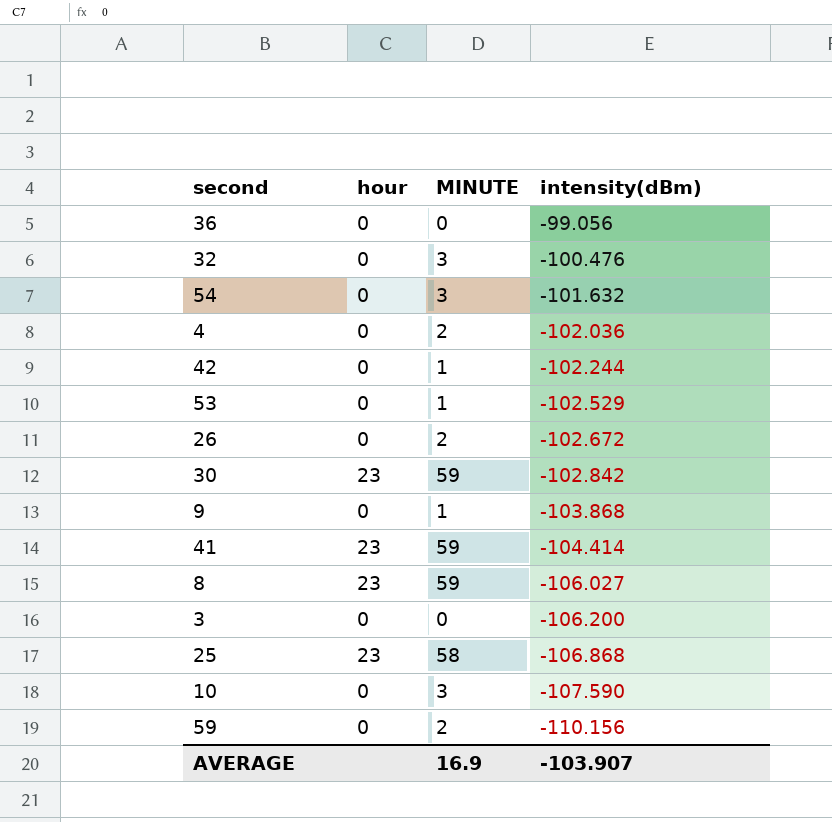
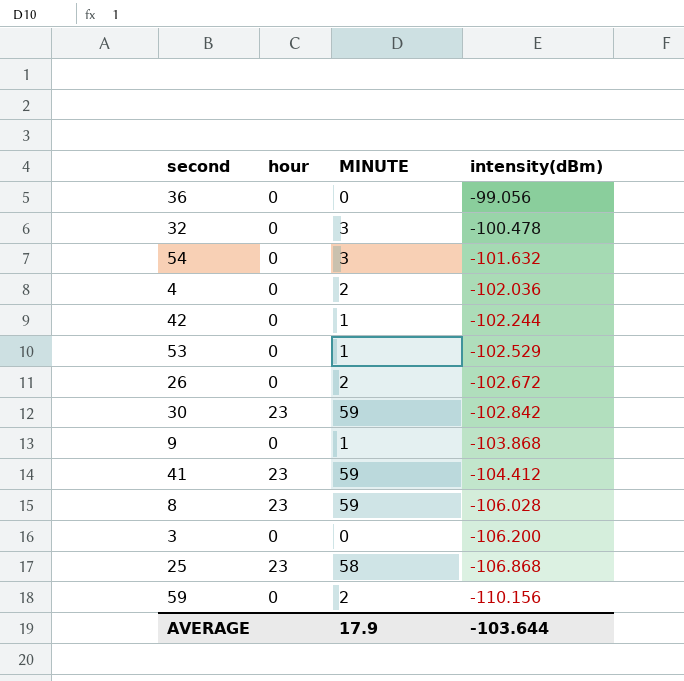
row 10: 0 | 3 | -107.590 -> none
32 | intensity(dBm): -100.476 -> -100.478
41 | intensity(dBm): -104.414 -> -104.412
8 | intensity(dBm): -106.027 -> -106.028
AVERAGE | MINUTE: 16.9 -> 17.9
AVERAGE | intensity(dBm): -103.907 -> -103.644

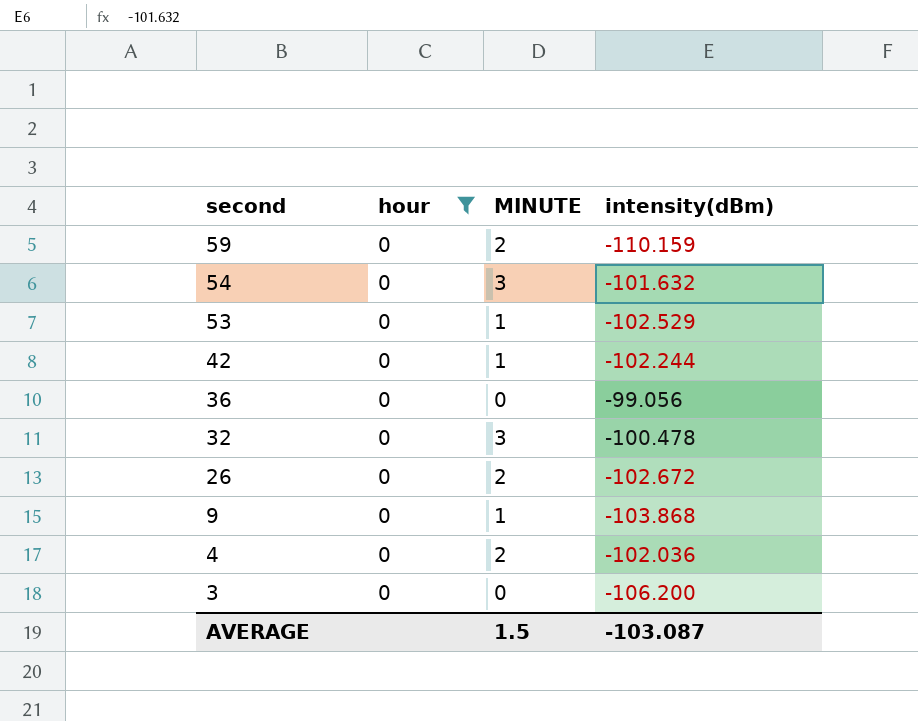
filter: none -> hour = 0
row order: intensity(dBm) descending -> second descending
59 | intensity(dBm): -110.156 -> -110.159
AVERAGE | MINUTE: 17.9 -> 1.5
AVERAGE | intensity(dBm): -103.644 -> -103.087

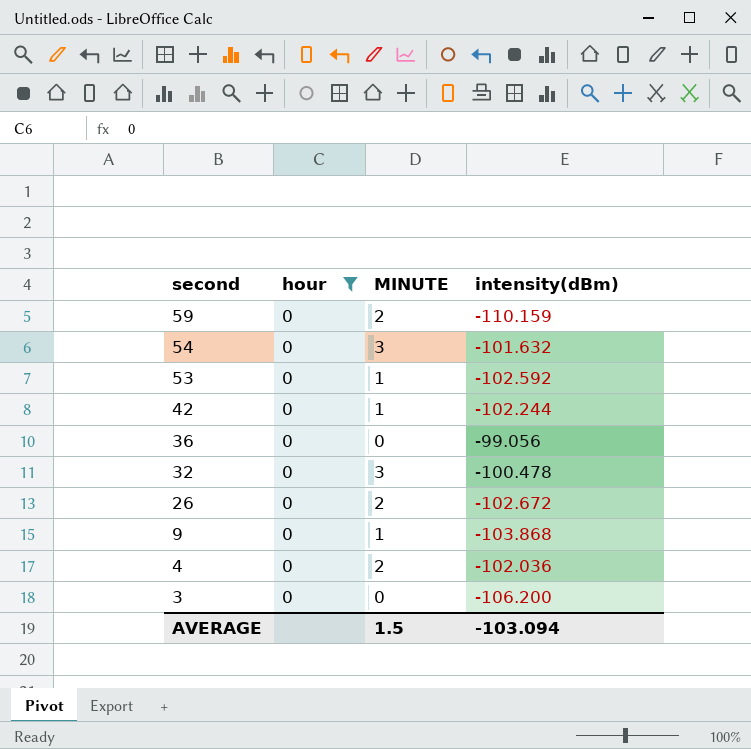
53 | intensity(dBm): -102.529 -> -102.592
AVERAGE | intensity(dBm): -103.087 -> -103.094

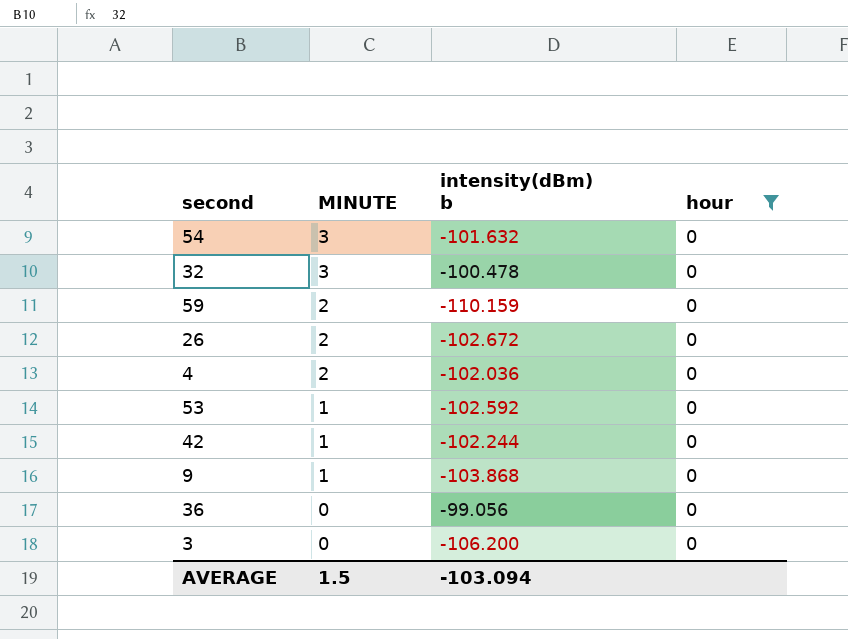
row order: second descending -> MINUTE descending
column name: intensity(dBm) -> intensity(dBm) b
column hour | position: 2 -> 4

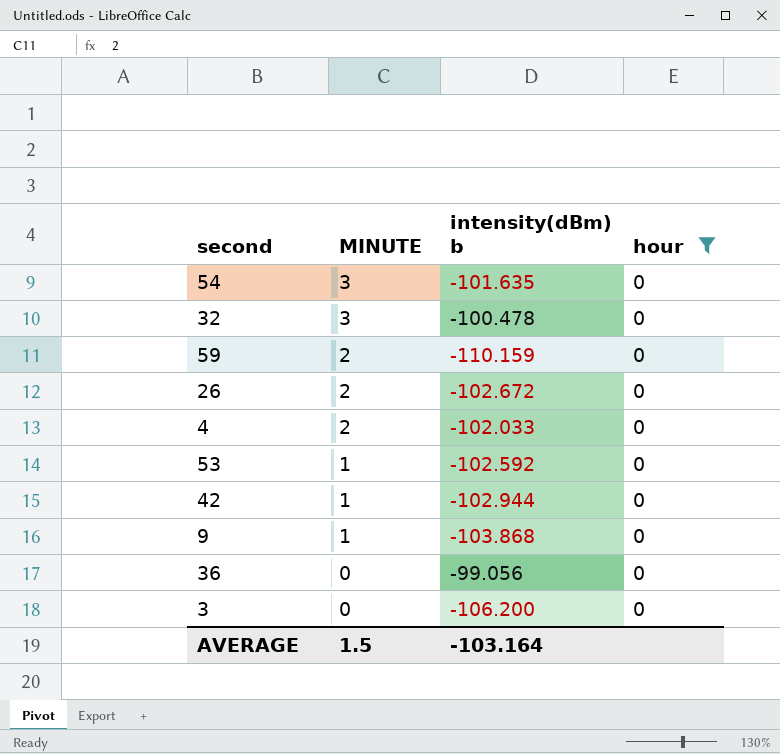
54 | intensity(dBm) b: -101.632 -> -101.635
4 | intensity(dBm) b: -102.036 -> -102.033
42 | intensity(dBm) b: -102.244 -> -102.944
AVERAGE | intensity(dBm) b: -103.094 -> -103.164

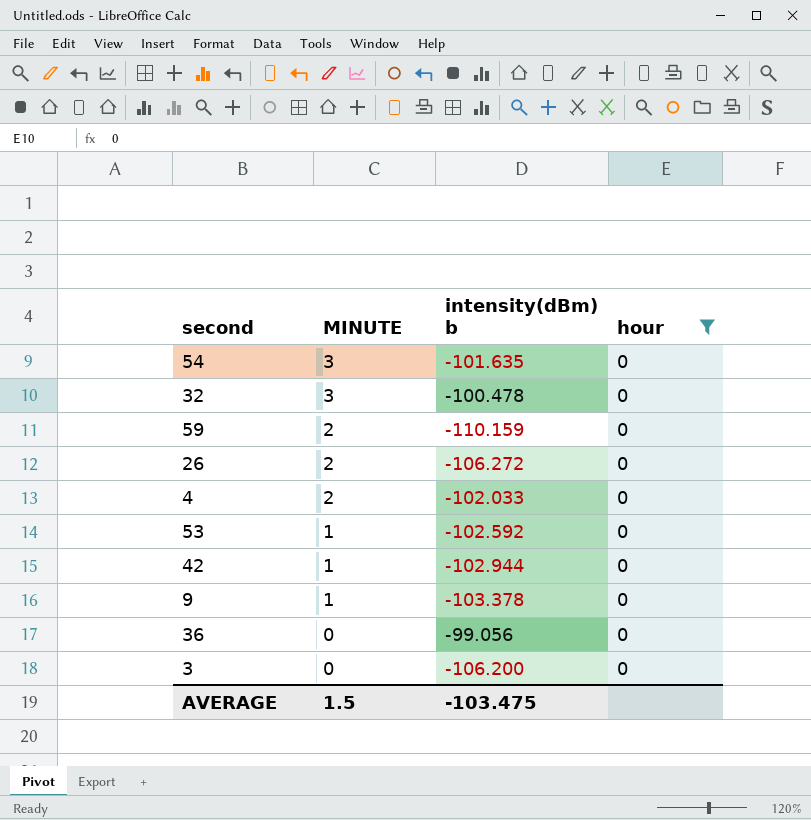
26 | intensity(dBm) b: -102.672 -> -106.272
9 | intensity(dBm) b: -103.868 -> -103.378
AVERAGE | intensity(dBm) b: -103.164 -> -103.475

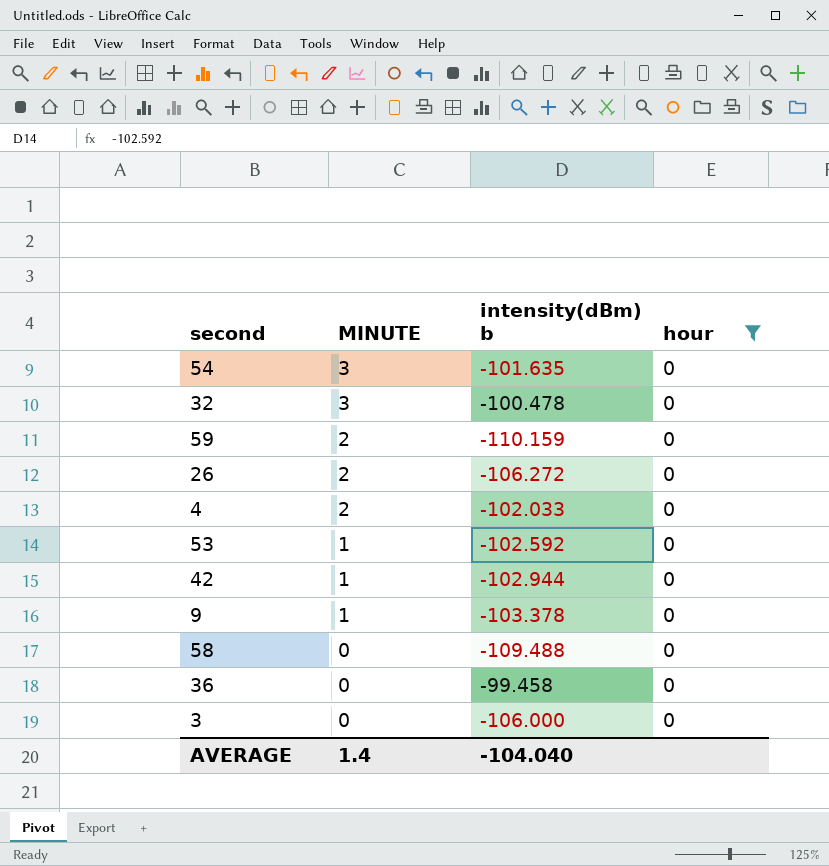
row 58: none -> 0 | -109.488 | 0
36 | intensity(dBm) b: -99.056 -> -99.458
3 | intensity(dBm) b: -106.200 -> -106.000
AVERAGE | MINUTE: 1.5 -> 1.4
AVERAGE | intensity(dBm) b: -103.475 -> -104.040

